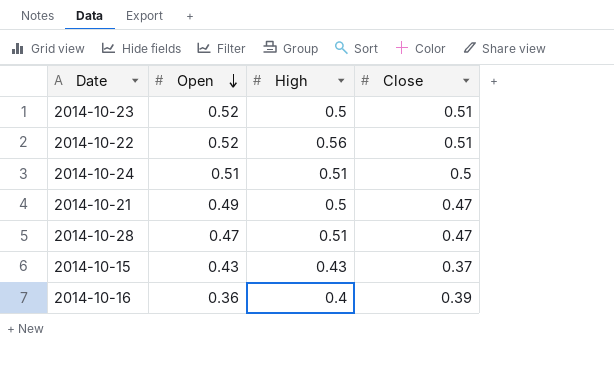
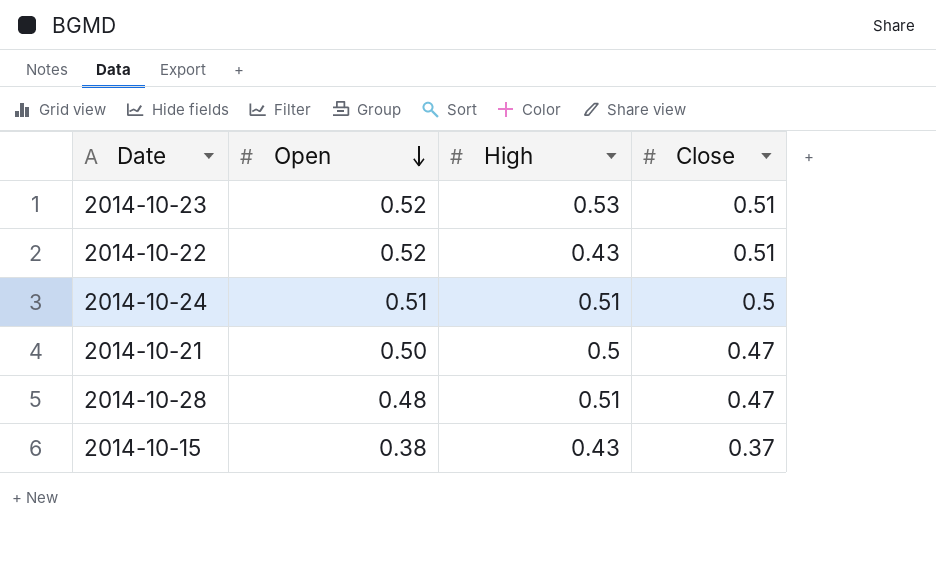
row 2014-10-16: 0.36 | 0.4 | 0.39 -> none
2014-10-23 | High: 0.5 -> 0.53
2014-10-22 | High: 0.56 -> 0.43
2014-10-21 | Open: 0.49 -> 0.50
2014-10-28 | Open: 0.47 -> 0.48
2014-10-15 | Open: 0.43 -> 0.38

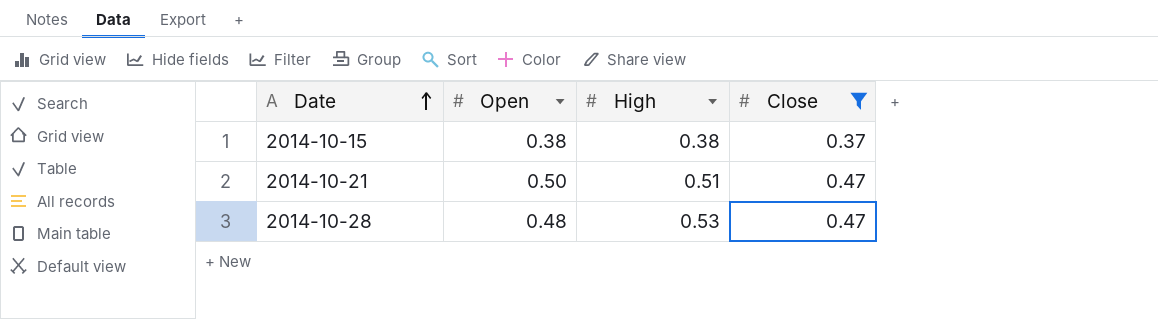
filter: none -> Close <= 0.47
row order: Open descending -> Date ascending
2014-10-15 | High: 0.43 -> 0.38
2014-10-21 | High: 0.5 -> 0.51
2014-10-28 | High: 0.51 -> 0.53

